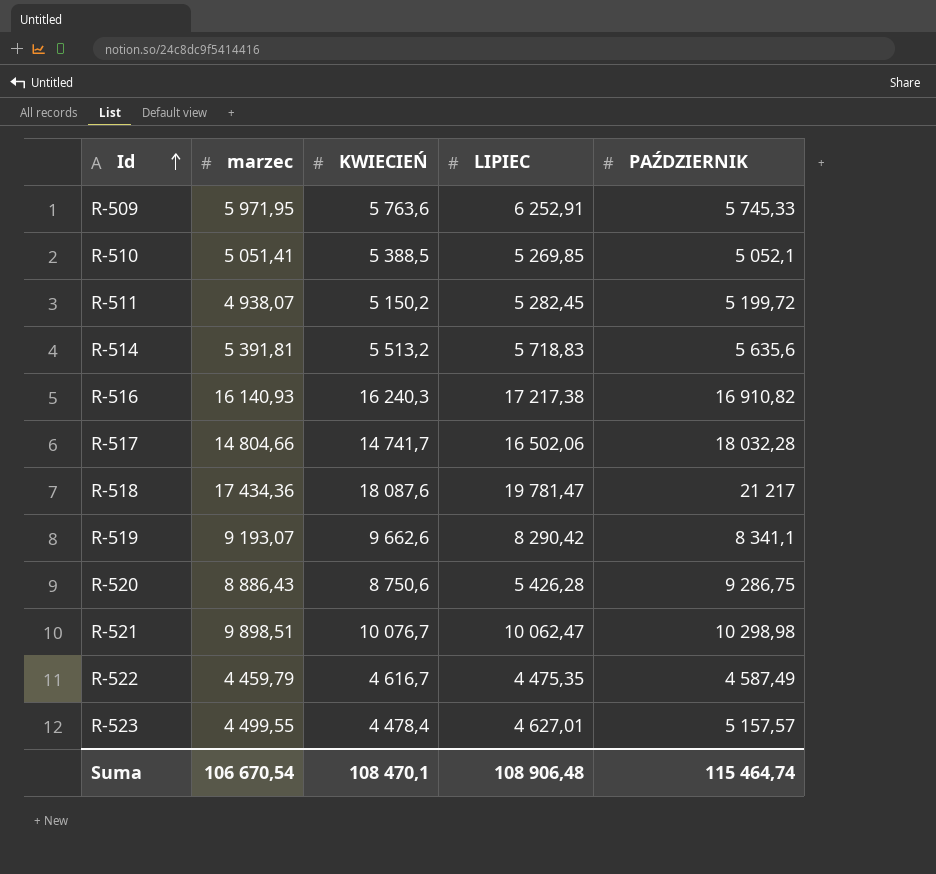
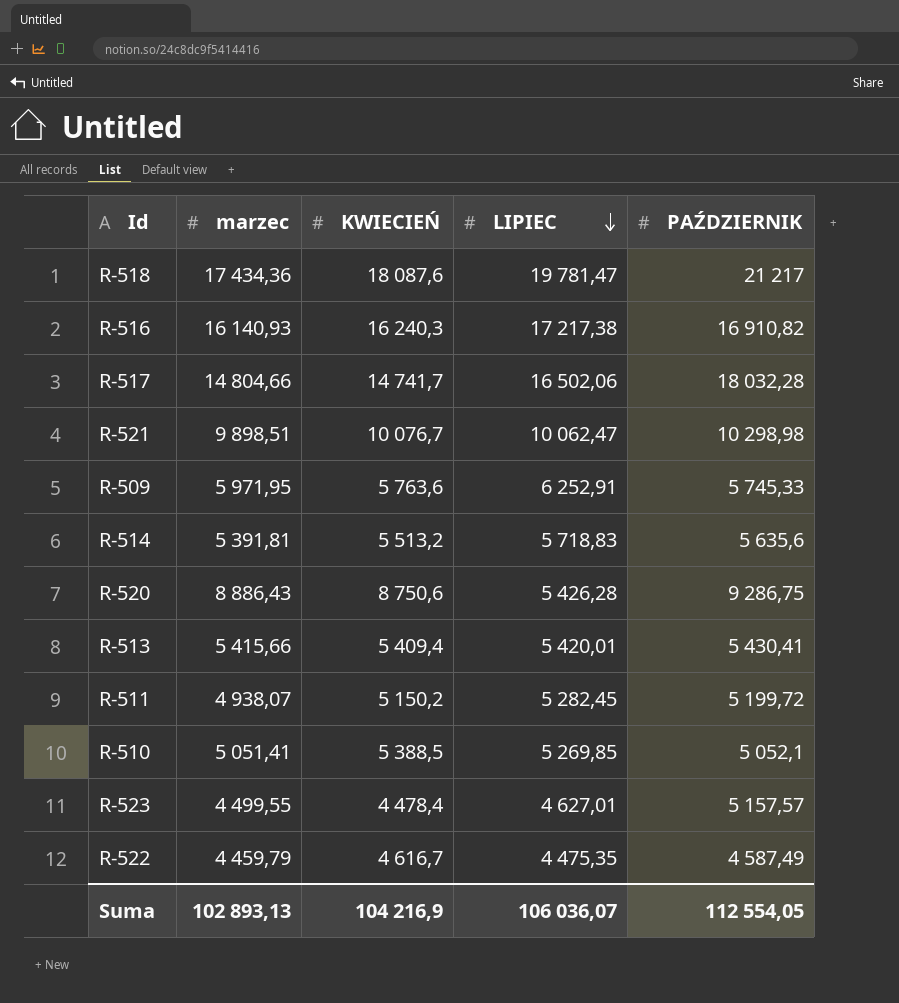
row order: Id ascending -> LIPIEC descending
row R-519: 9 193,07 | 9 662,6 | 8 290,42 | 8 341,1 -> none
row R-513: none -> 5 415,66 | 5 409,4 | 5 420,01 | 5 430,41
Suma | marzec: 106 670,54 -> 102 893,13
Suma | KWIECIEŃ: 108 470,1 -> 104 216,9
Suma | LIPIEC: 108 906,48 -> 106 036,07
Suma | PAŹDZIERNIK: 115 464,74 -> 112 554,05

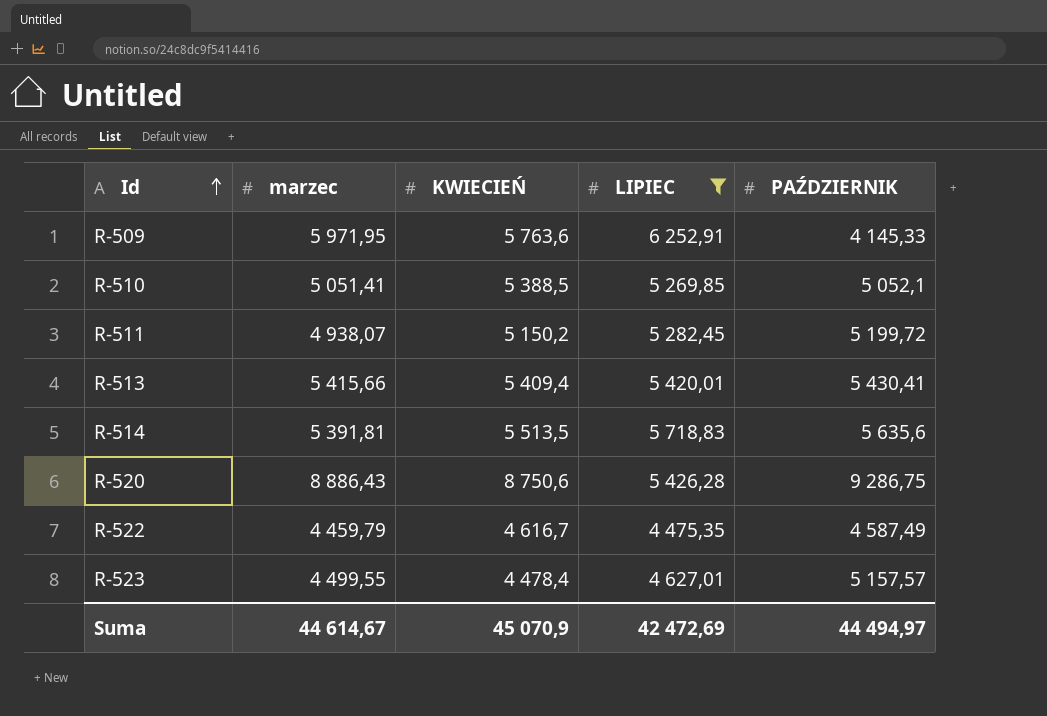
filter: none -> LIPIEC <= 6 252,91
row order: LIPIEC descending -> Id ascending
R-509 | PAŹDZIERNIK: 5 745,33 -> 4 145,33
R-514 | KWIECIEŃ: 5 513,2 -> 5 513,5
Suma | marzec: 102 893,13 -> 44 614,67
Suma | KWIECIEŃ: 104 216,9 -> 45 070,9
Suma | LIPIEC: 106 036,07 -> 42 472,69
Suma | PAŹDZIERNIK: 112 554,05 -> 44 494,97

